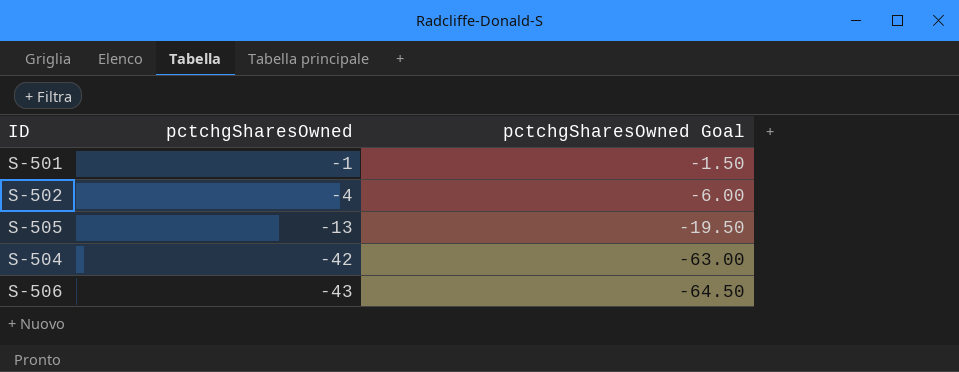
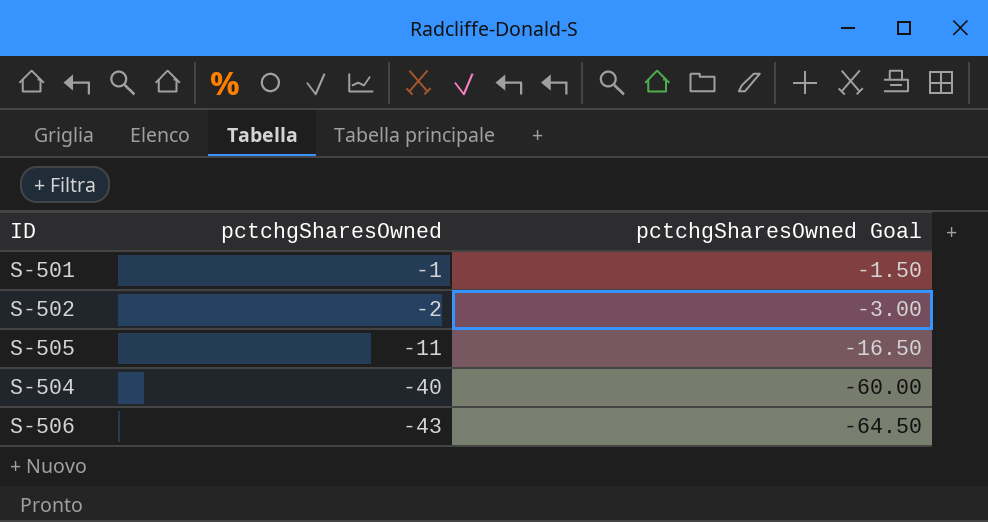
S-502 | pctchgSharesOwned: -4 -> -2
S-502 | pctchgSharesOwned Goal: -6.00 -> -3.00
S-505 | pctchgSharesOwned: -13 -> -11
S-505 | pctchgSharesOwned Goal: -19.50 -> -16.50
S-504 | pctchgSharesOwned: -42 -> -40
S-504 | pctchgSharesOwned Goal: -63.00 -> -60.00

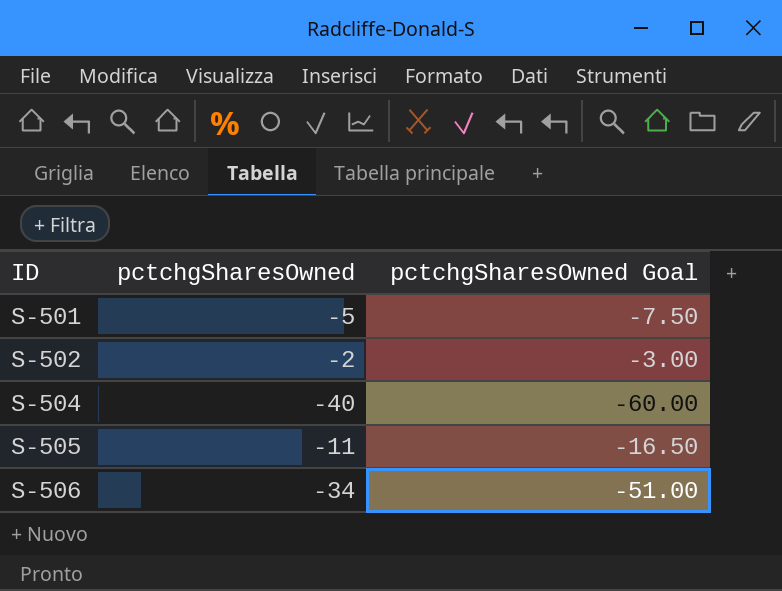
row order: pctchgSharesOwned descending -> ID ascending
S-501 | pctchgSharesOwned: -1 -> -5
S-501 | pctchgSharesOwned Goal: -1.50 -> -7.50
S-506 | pctchgSharesOwned: -43 -> -34
S-506 | pctchgSharesOwned Goal: -64.50 -> -51.00

